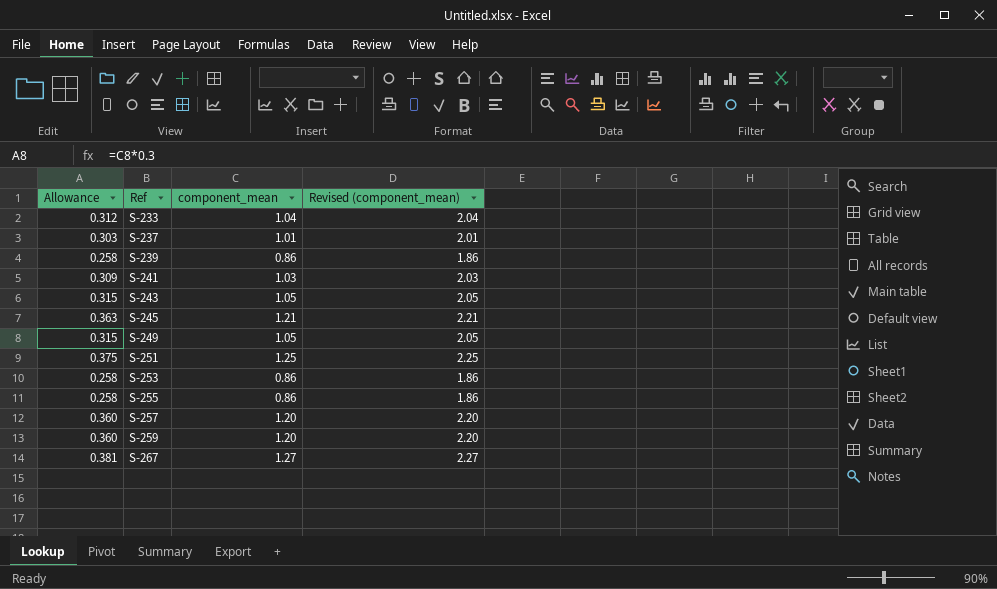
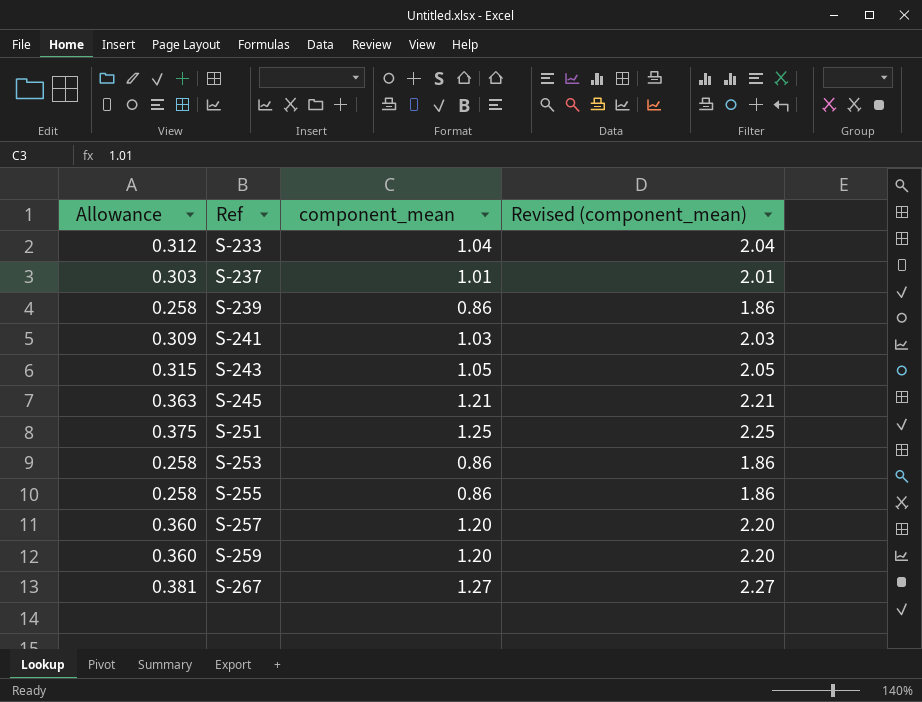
row S-249: 0.315 | 1.05 | 2.05 -> none

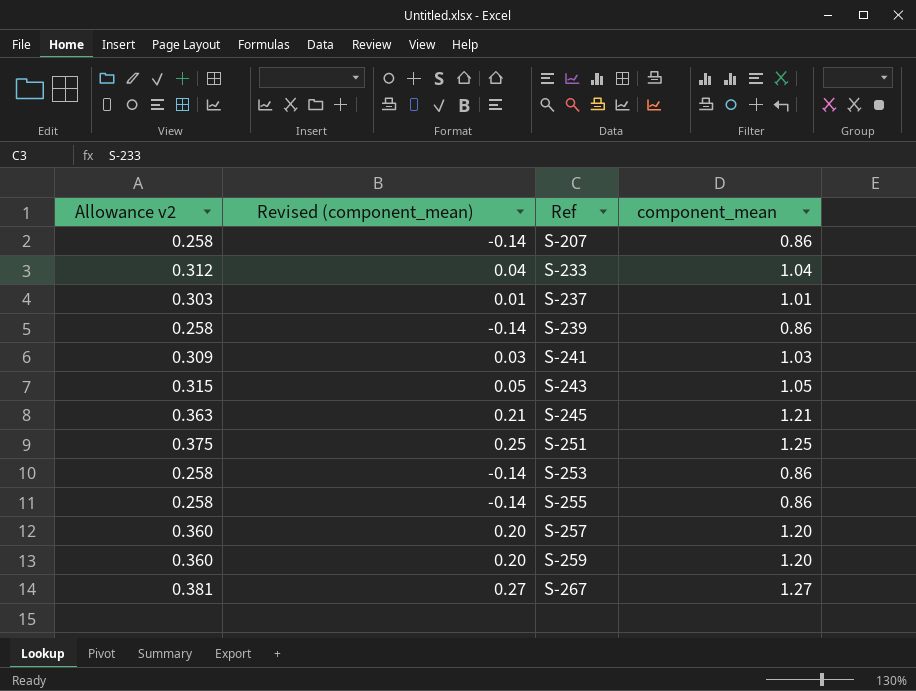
column name: Allowance -> Allowance v2
column Revised (component_mean) | formula: [component_mean] + 1 -> [component_mean] - 1
column Revised (component_mean) | position: 4 -> 2
row S-207: none -> 0.258 | -0.14 | 0.86

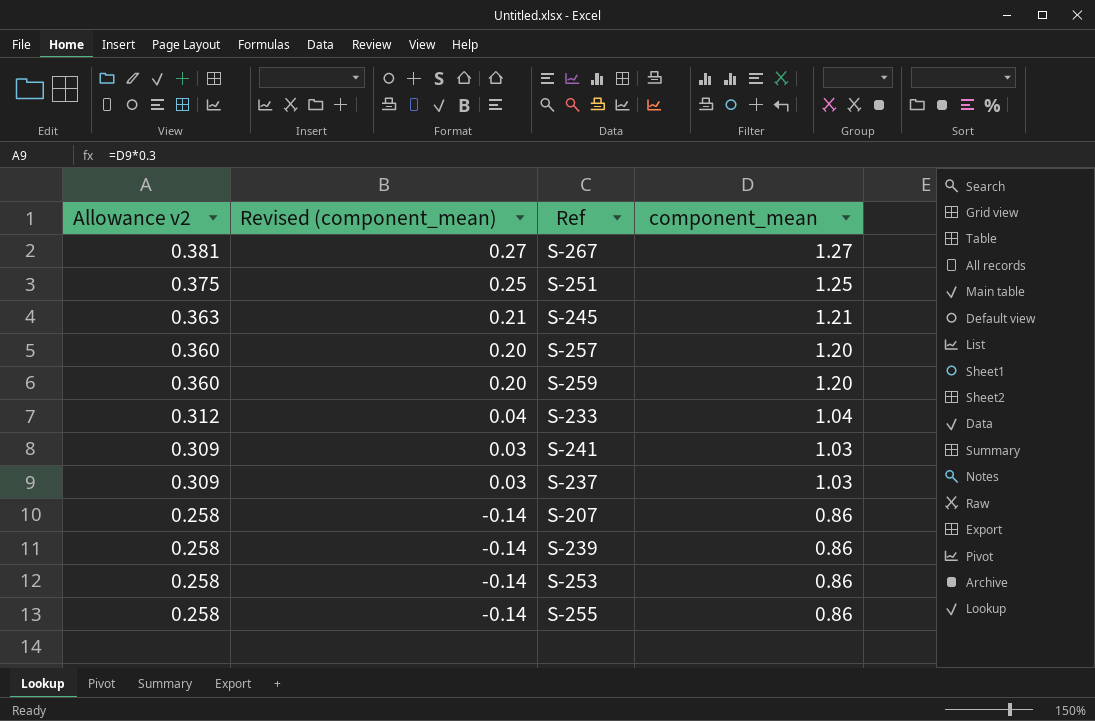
row order: Ref ascending -> Allowance v2 descending
row S-243: 0.315 | 0.05 | 1.05 -> none
S-237 | Allowance v2: 0.303 -> 0.309
S-237 | Revised (component_mean): 0.01 -> 0.03
S-237 | component_mean: 1.01 -> 1.03

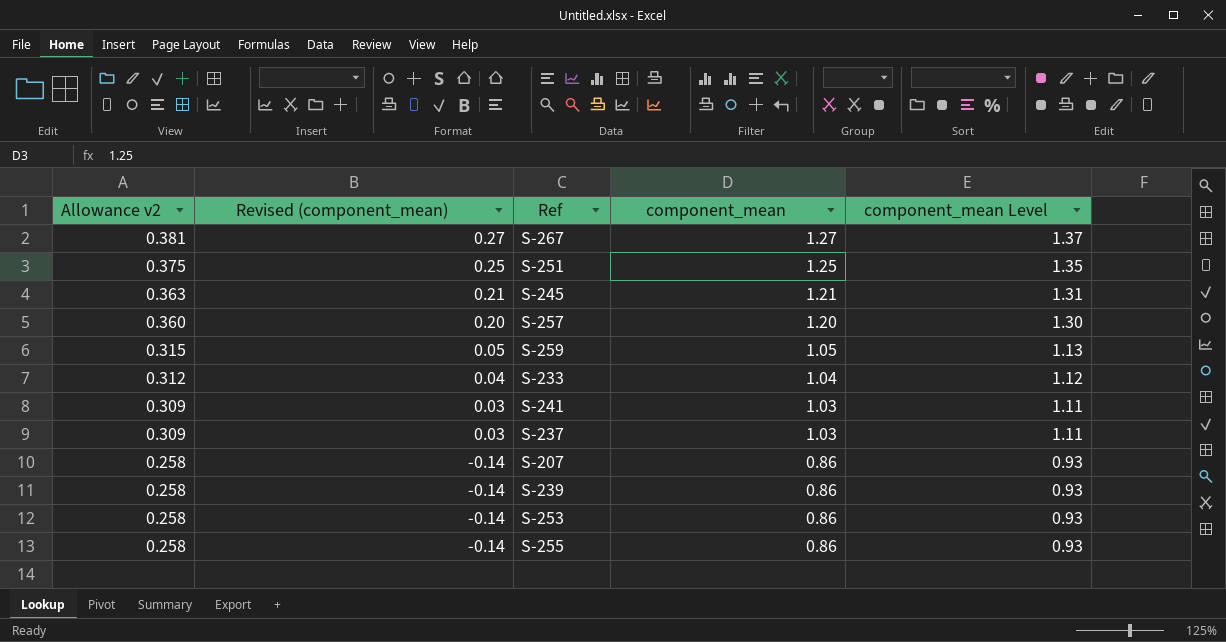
column component_mean Level | formula: none -> [component_mean] * 1.08
S-259 | Allowance v2: 0.360 -> 0.315
S-259 | Revised (component_mean): 0.20 -> 0.05
S-259 | component_mean: 1.20 -> 1.05

